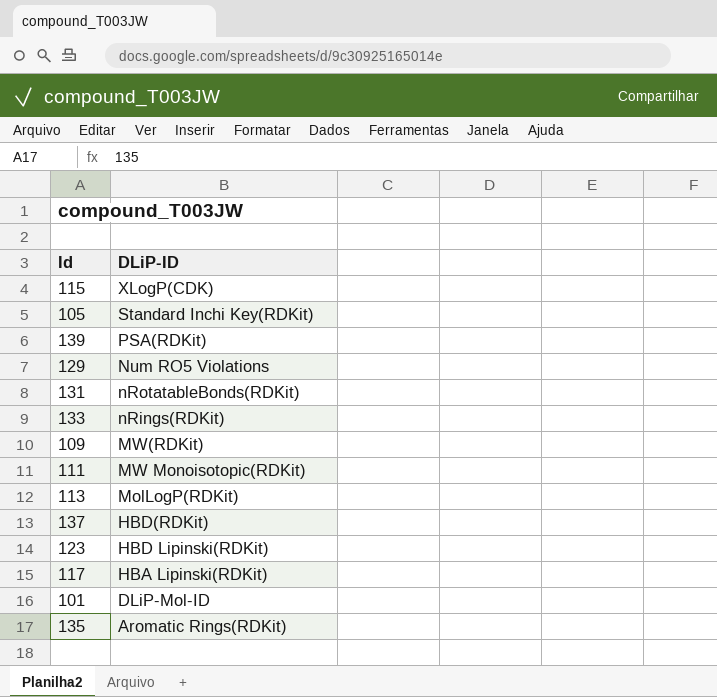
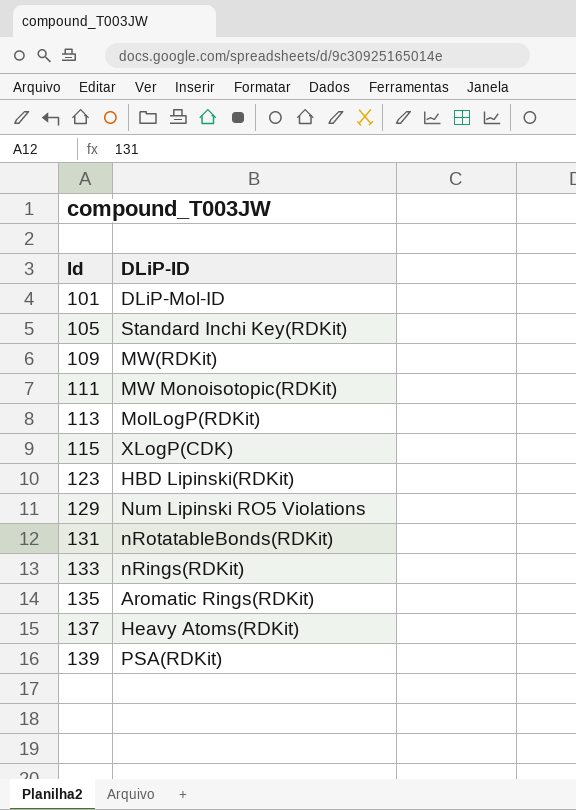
row order: DLiP-ID descending -> Id ascending
row 117: HBA Lipinski(RDKit) -> none
129 | DLiP-ID: Num RO5 Violations -> Num Lipinski RO5 Violations
137 | DLiP-ID: HBD(RDKit) -> Heavy Atoms(RDKit)

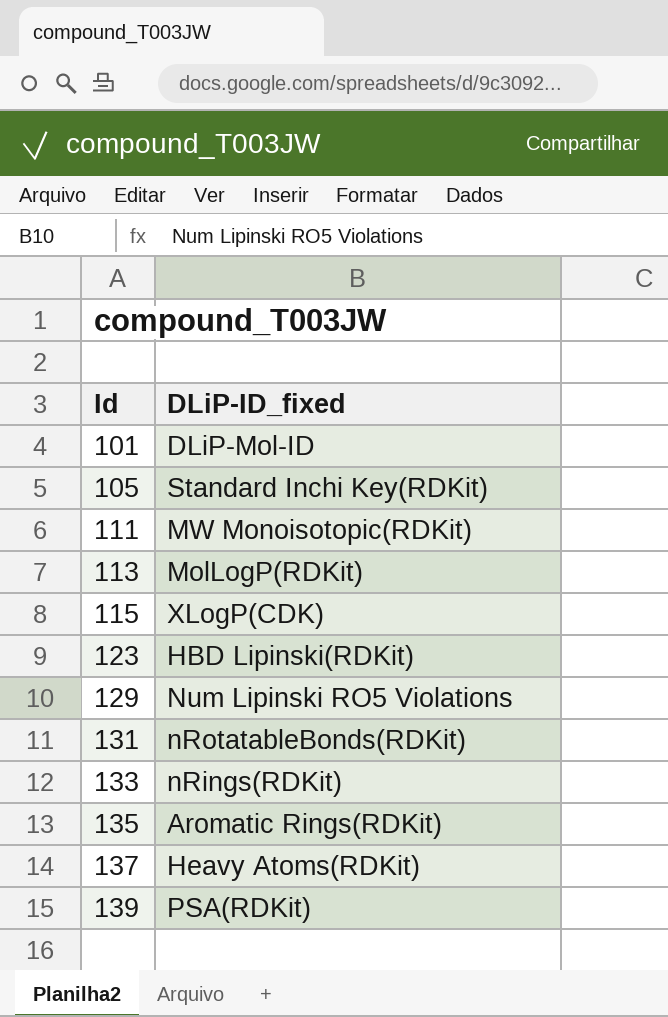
column name: DLiP-ID -> DLiP-ID_fixed
row 109: MW(RDKit) -> none

